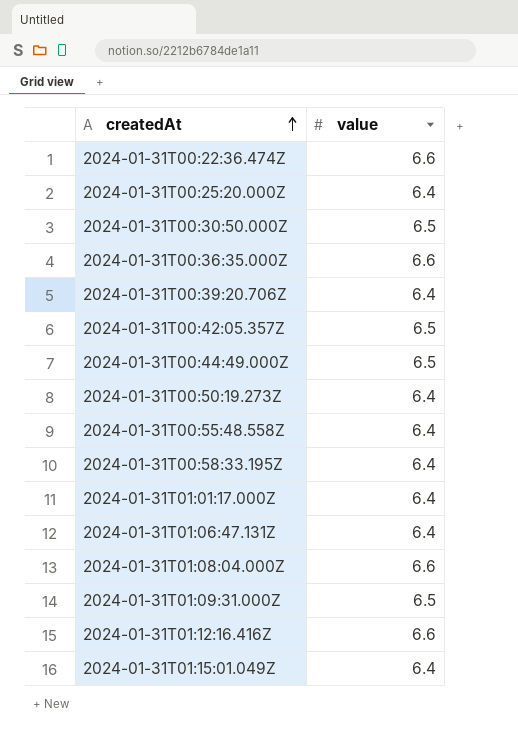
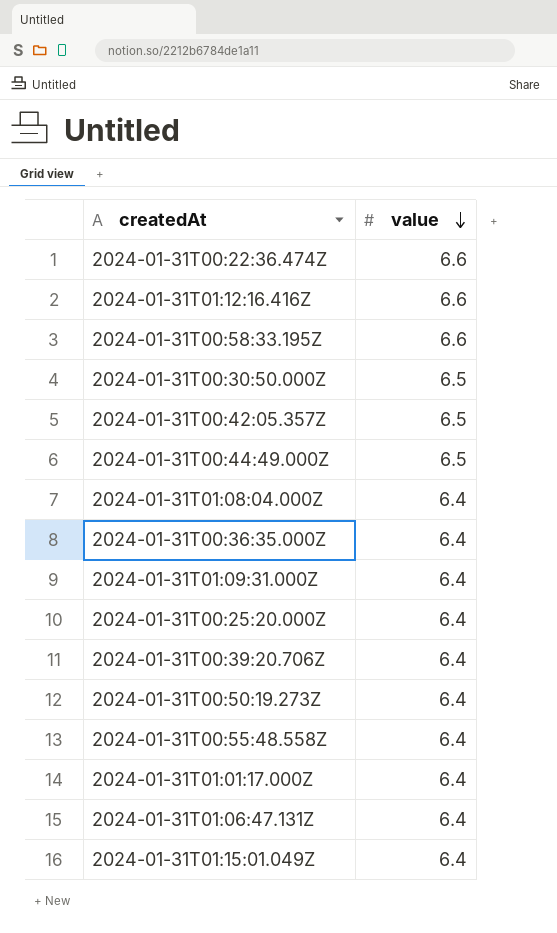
row order: createdAt ascending -> value descending
2024-01-31T00:58:33.195Z | value: 6.4 -> 6.6
2024-01-31T01:08:04.000Z | value: 6.6 -> 6.4
2024-01-31T00:36:35.000Z | value: 6.6 -> 6.4
2024-01-31T01:09:31.000Z | value: 6.5 -> 6.4

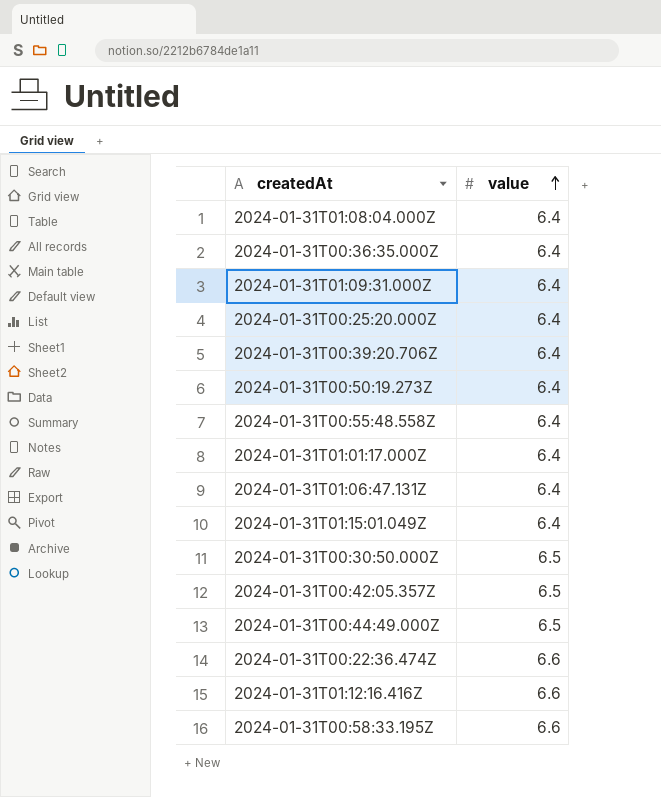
row order: value descending -> value ascending

